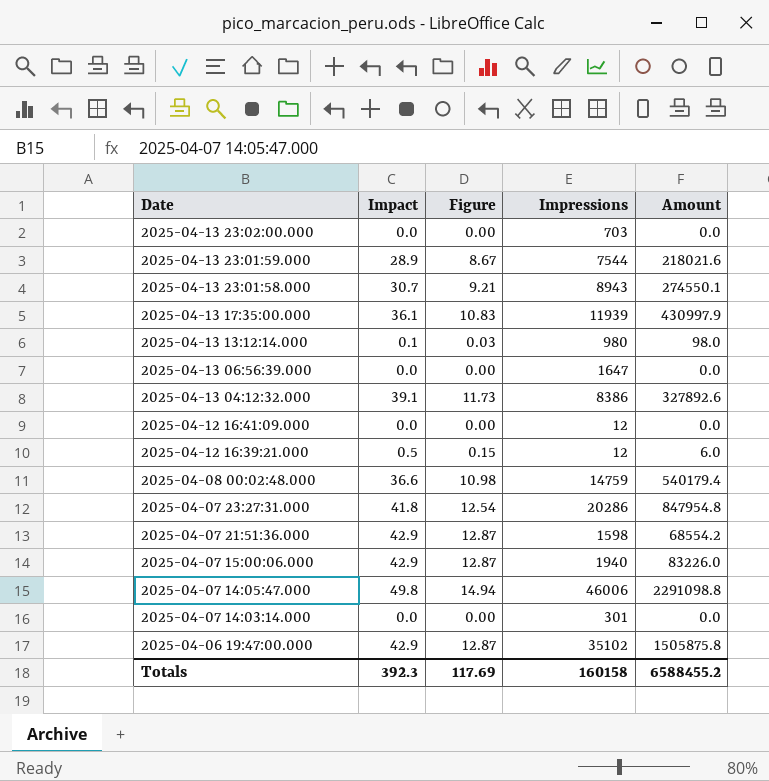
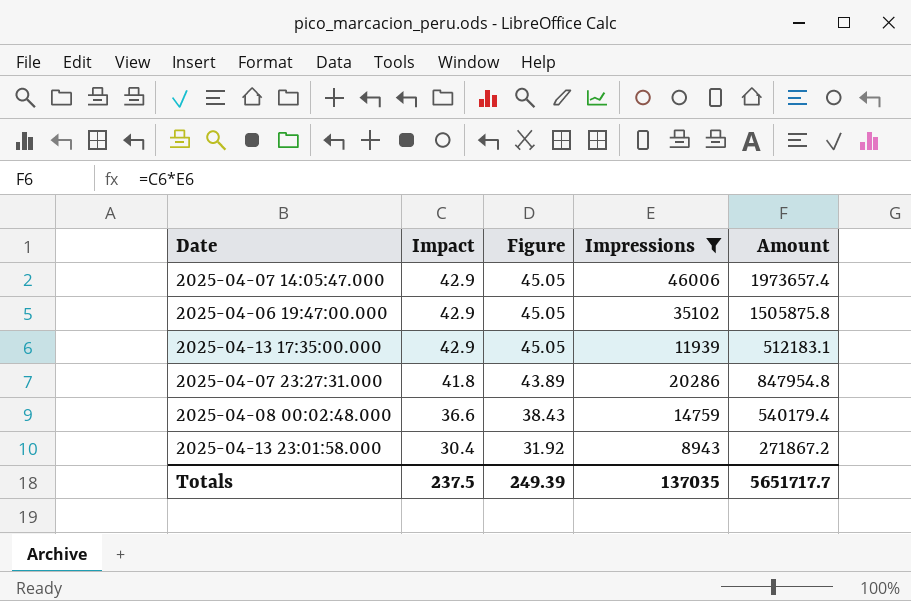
filter: none -> Impressions >= 8943
row order: Date descending -> Impact descending
column Figure | formula: [Impact] * 0.3 -> [Impact] * 1.05
2025-04-07 14:05:47.000 | Impact: 49.8 -> 42.9
2025-04-07 14:05:47.000 | Amount: 2291098.8 -> 1973657.4
2025-04-13 17:35:00.000 | Impact: 36.1 -> 42.9
2025-04-13 17:35:00.000 | Amount: 430997.9 -> 512183.1
2025-04-13 23:01:58.000 | Impact: 30.7 -> 30.4
2025-04-13 23:01:58.000 | Amount: 274550.1 -> 271867.2
Totals | Impact: 392.3 -> 237.5
Totals | Figure: 117.69 -> 249.39
Totals | Impressions: 160158 -> 137035
Totals | Amount: 6588455.2 -> 5651717.7

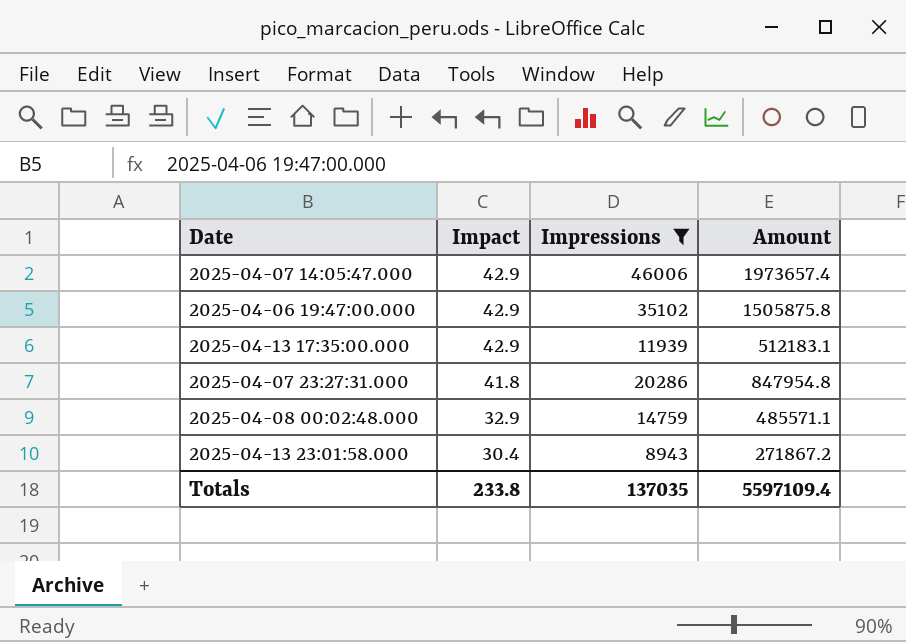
column Figure | formula: [Impact] * 1.05 -> none
2025-04-08 00:02:48.000 | Impact: 36.6 -> 32.9
2025-04-08 00:02:48.000 | Amount: 540179.4 -> 485571.1
Totals | Impact: 237.5 -> 233.8
Totals | Amount: 5651717.7 -> 5597109.4

